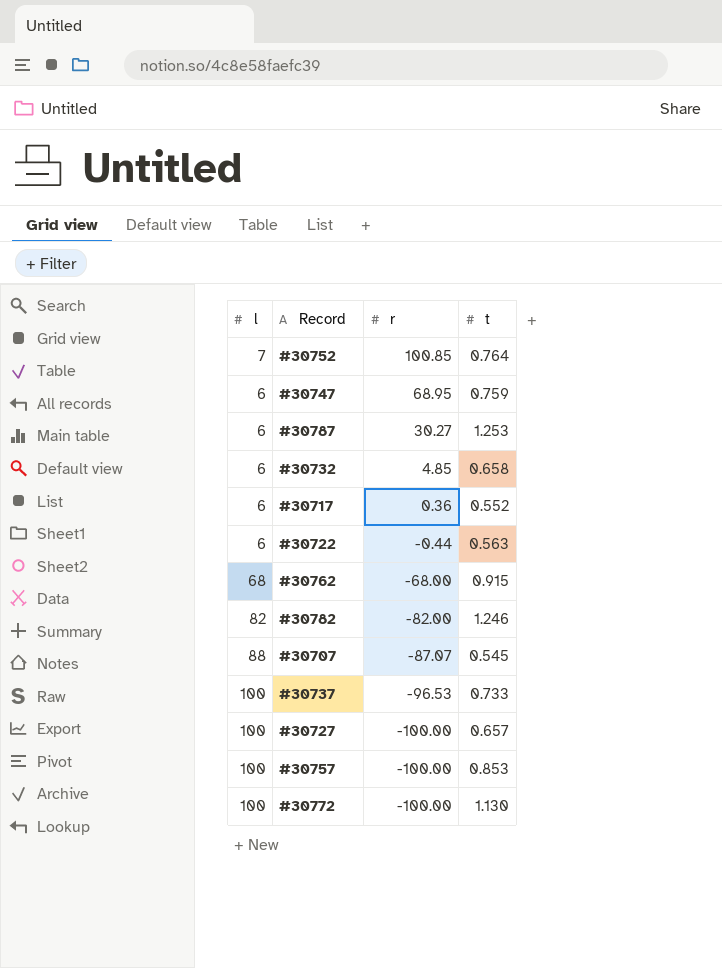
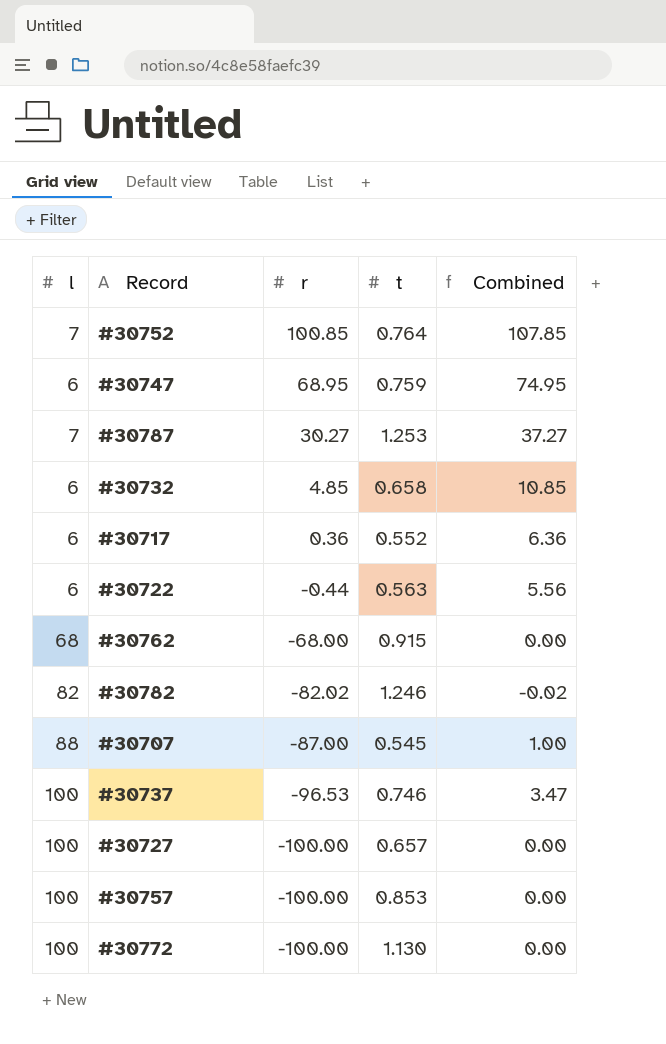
column Combined | formula: none -> [l] + [r]
#30787 | l: 6 -> 7
#30782 | r: -82.00 -> -82.02
#30707 | r: -87.07 -> -87.00
#30737 | t: 0.733 -> 0.746

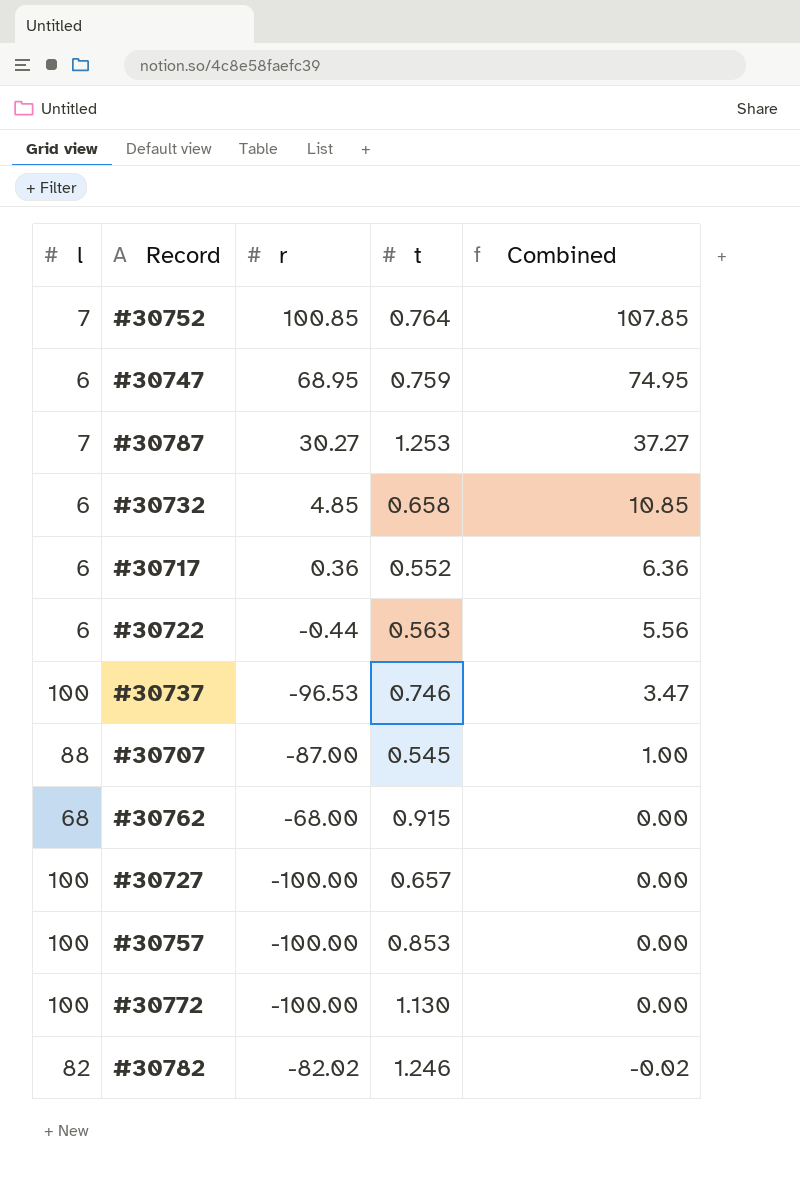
row order: r descending -> Combined descending

